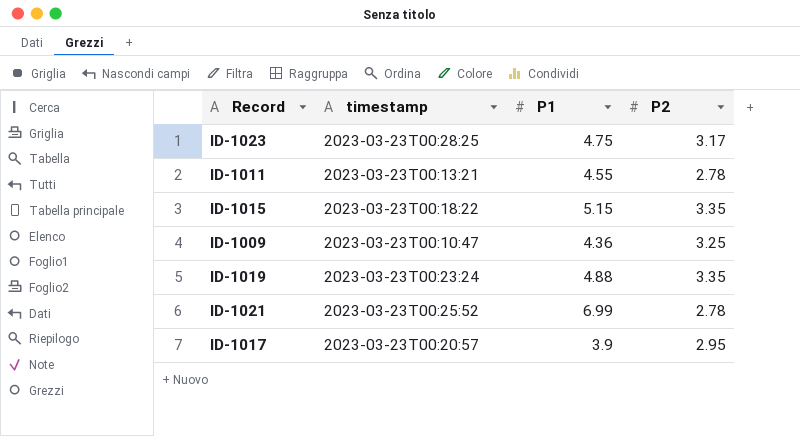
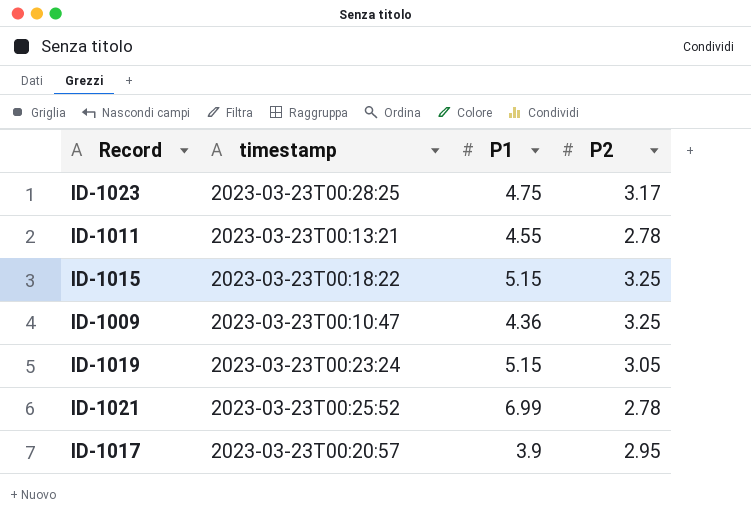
ID-1015 | P2: 3.35 -> 3.25
ID-1019 | P1: 4.88 -> 5.15
ID-1019 | P2: 3.35 -> 3.05

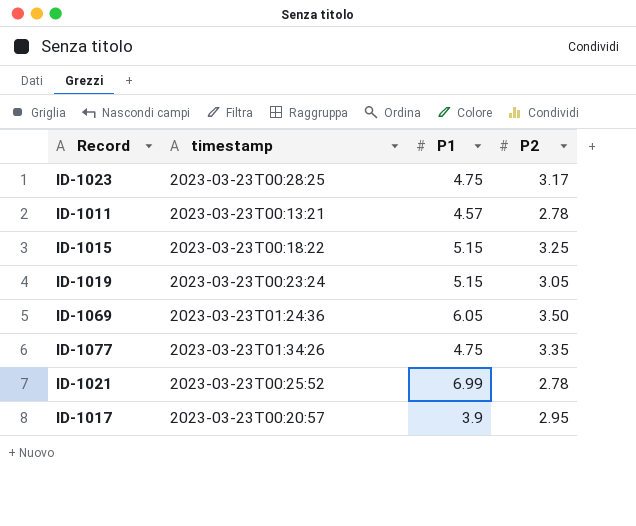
row ID-1009: 2023-03-23T00:10:47 | 4.36 | 3.25 -> none
ID-1011 | P1: 4.55 -> 4.57
row ID-1069: none -> 2023-03-23T01:24:36 | 6.05 | 3.50
row ID-1077: none -> 2023-03-23T01:34:26 | 4.75 | 3.35

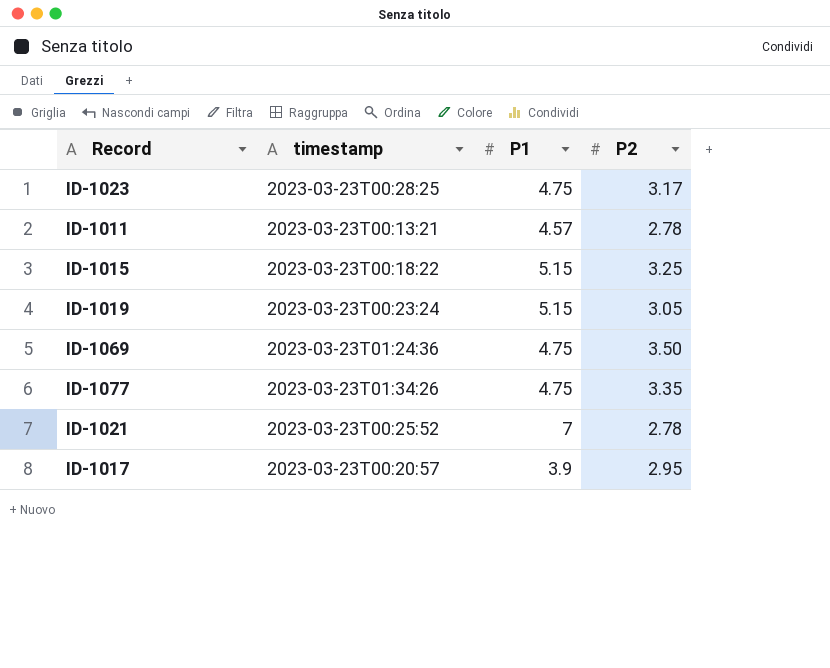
ID-1069 | P1: 6.05 -> 4.75
ID-1021 | P1: 6.99 -> 7

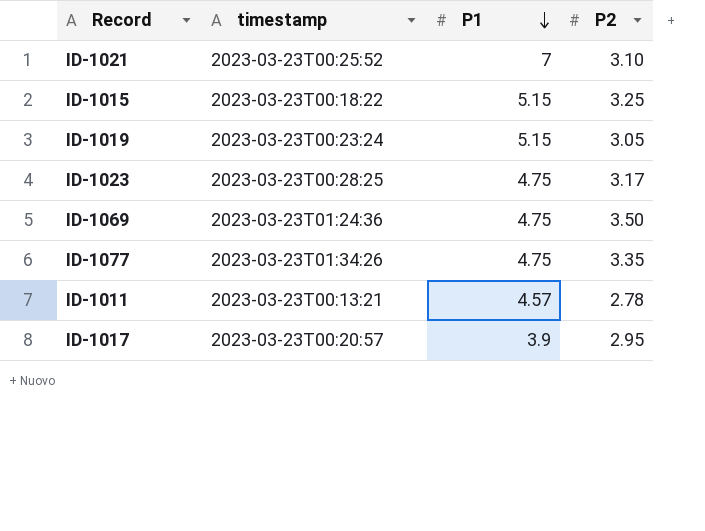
row order: none -> P1 descending
ID-1021 | P2: 2.78 -> 3.10

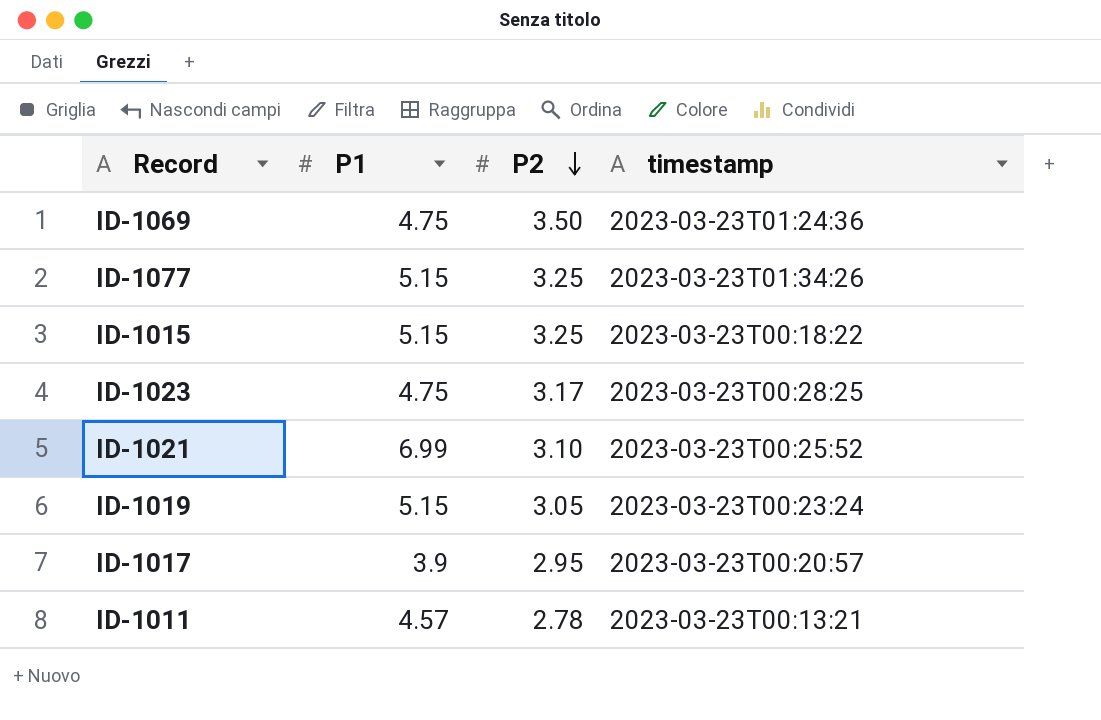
row order: P1 descending -> P2 descending
column timestamp | position: 2 -> 4
ID-1077 | P1: 4.75 -> 5.15
ID-1077 | P2: 3.35 -> 3.25
ID-1021 | P1: 7 -> 6.99

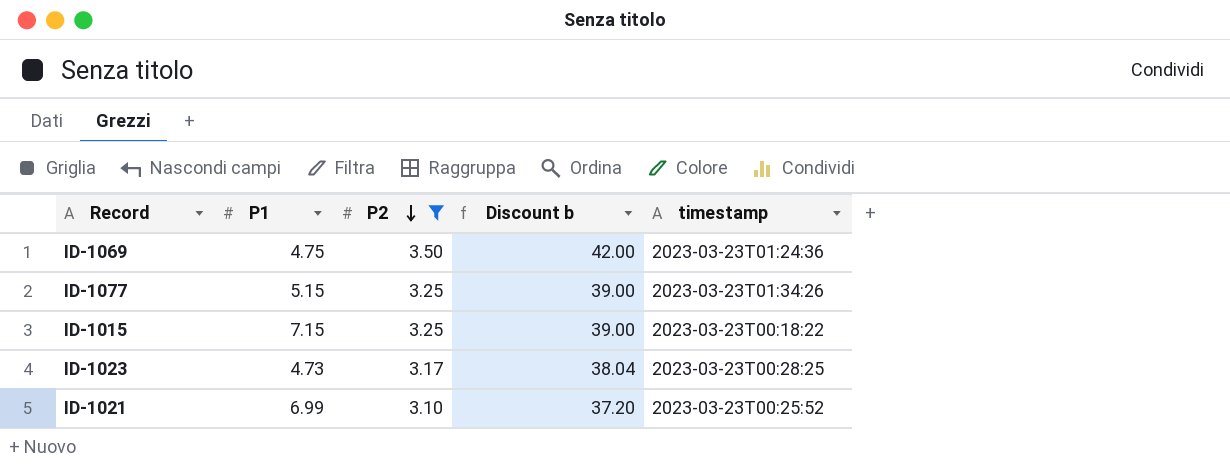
filter: none -> P2 >= 3.10
column Discount b | formula: none -> [P2] * 12
ID-1015 | P1: 5.15 -> 7.15
ID-1023 | P1: 4.75 -> 4.73

